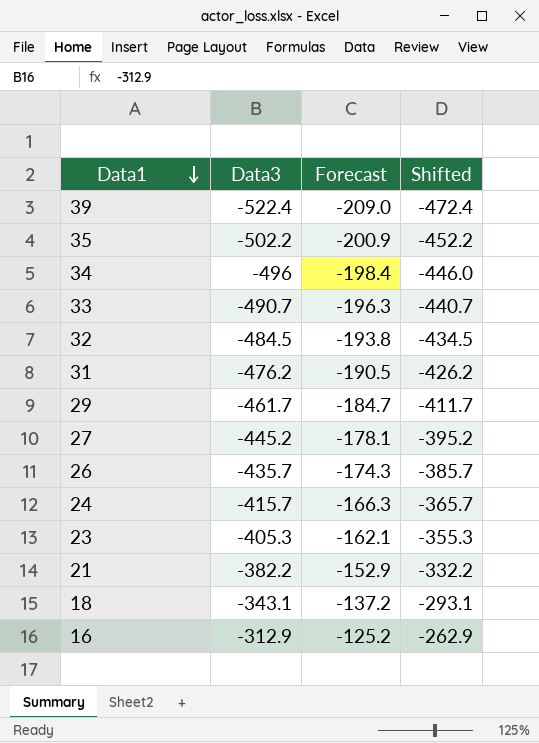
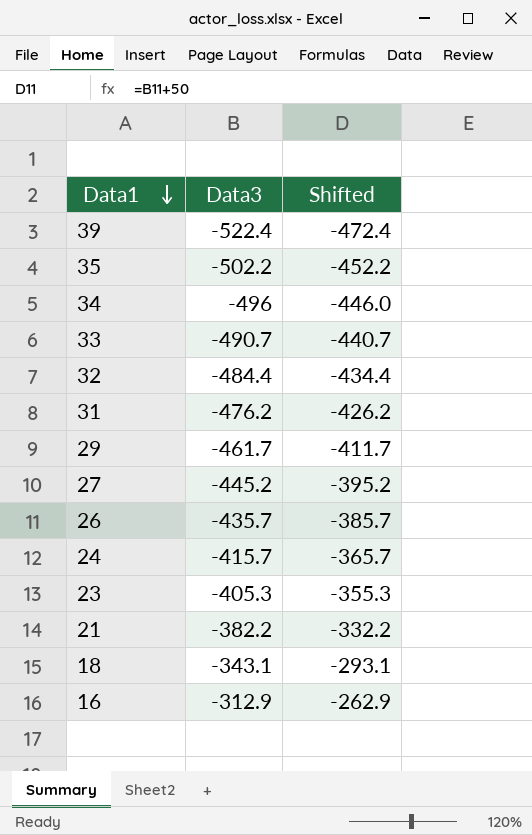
column Forecast | formula: [Data3] * 0.4 -> none
32 | Data3: -484.5 -> -484.4
32 | Shifted: -434.5 -> -434.4

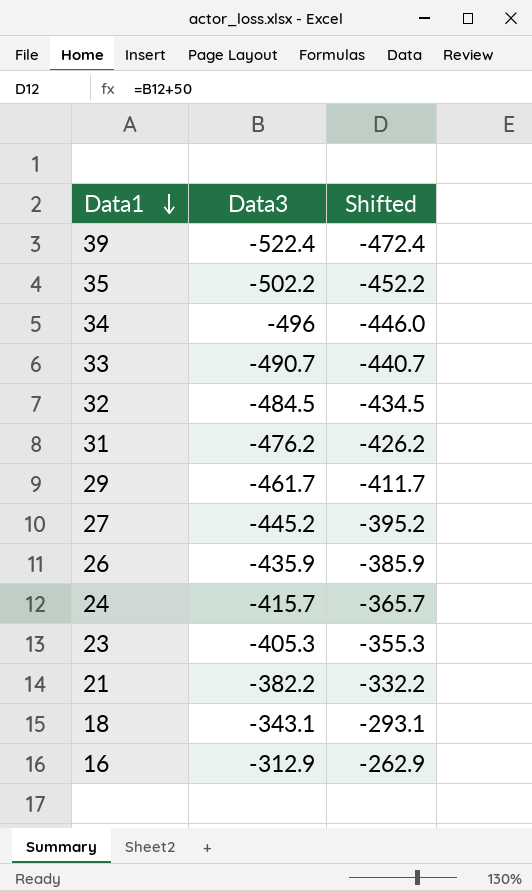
32 | Data3: -484.4 -> -484.5
32 | Shifted: -434.4 -> -434.5
26 | Data3: -435.7 -> -435.9
26 | Shifted: -385.7 -> -385.9

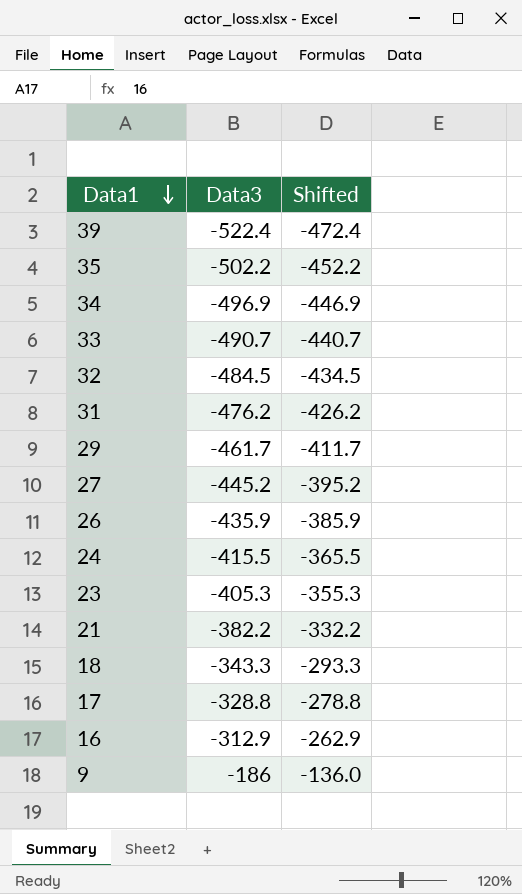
34 | Data3: -496 -> -496.9
34 | Shifted: -446.0 -> -446.9
24 | Data3: -415.7 -> -415.5
24 | Shifted: -365.7 -> -365.5
18 | Data3: -343.1 -> -343.3
18 | Shifted: -293.1 -> -293.3
row 17: none -> -328.8 | -278.8
row 9: none -> -186 | -136.0

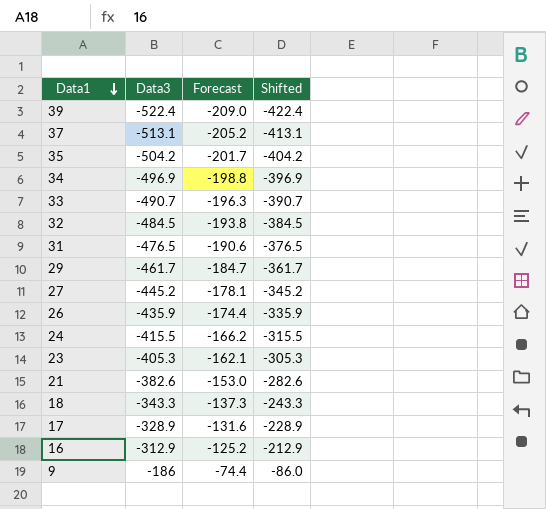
column Forecast | formula: none -> [Data3] * 0.4
column Shifted | formula: [Data3] + 50 -> [Data3] + 100
row 37: none -> -513.1 | -205.2 | -413.1
35 | Data3: -502.2 -> -504.2
31 | Data3: -476.2 -> -476.5
21 | Data3: -382.2 -> -382.6
17 | Data3: -328.8 -> -328.9

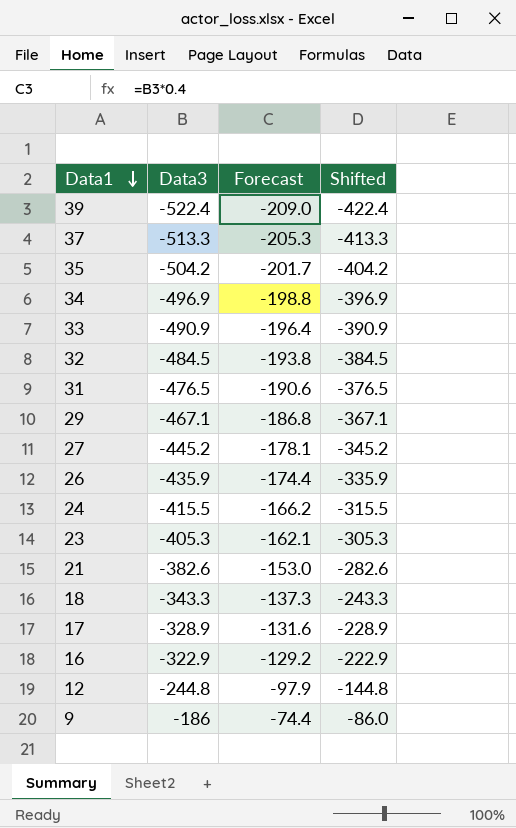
37 | Data3: -513.1 -> -513.3
37 | Forecast: -205.2 -> -205.3
37 | Shifted: -413.1 -> -413.3
33 | Data3: -490.7 -> -490.9
33 | Forecast: -196.3 -> -196.4
33 | Shifted: -390.7 -> -390.9
29 | Data3: -461.7 -> -467.1
29 | Forecast: -184.7 -> -186.8
29 | Shifted: -361.7 -> -367.1
16 | Data3: -312.9 -> -322.9
16 | Forecast: -125.2 -> -129.2
16 | Shifted: -212.9 -> -222.9
row 12: none -> -244.8 | -97.9 | -144.8

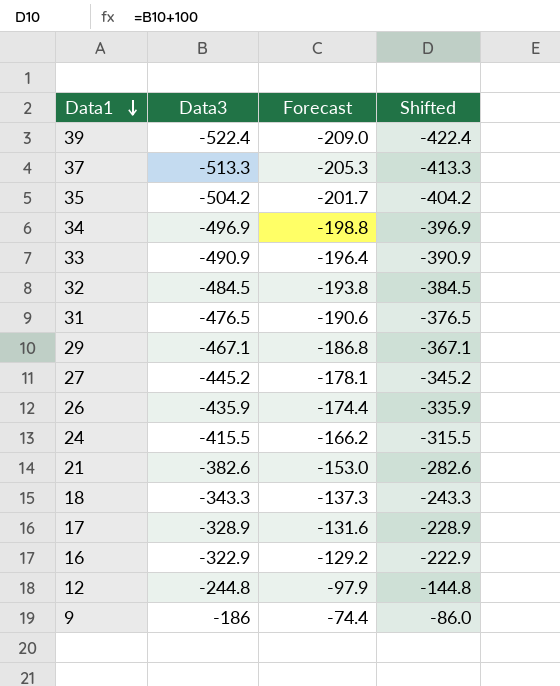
row 23: -405.3 | -162.1 | -305.3 -> none

